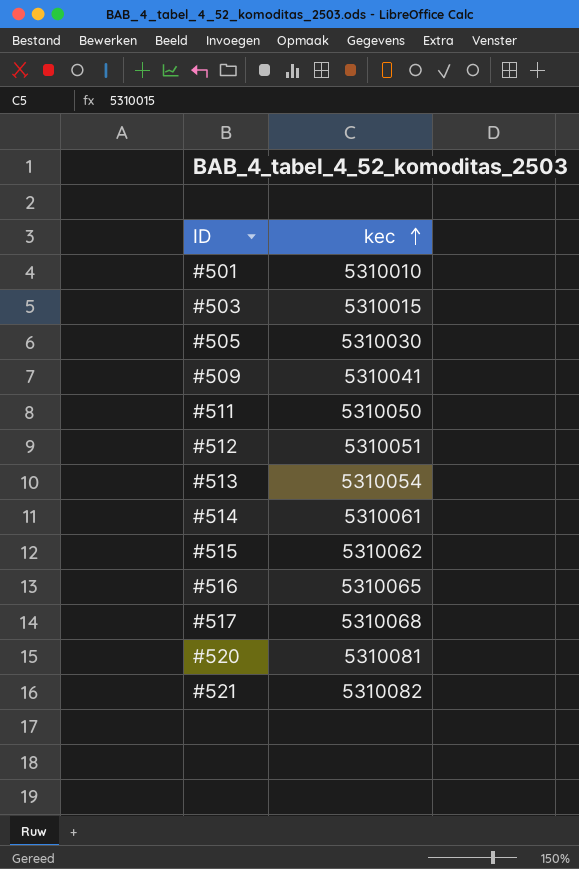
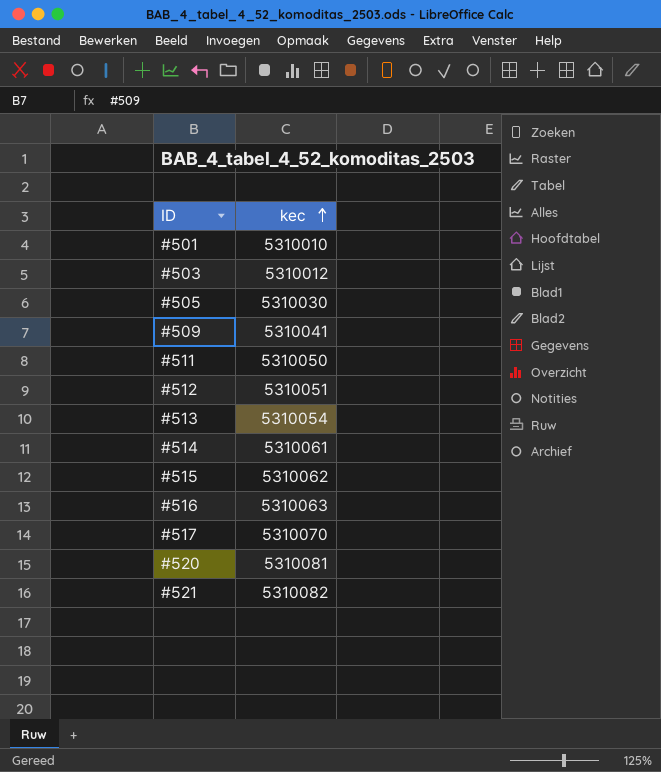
#503 | kec: 5310015 -> 5310012
#516 | kec: 5310065 -> 5310063
#517 | kec: 5310068 -> 5310070

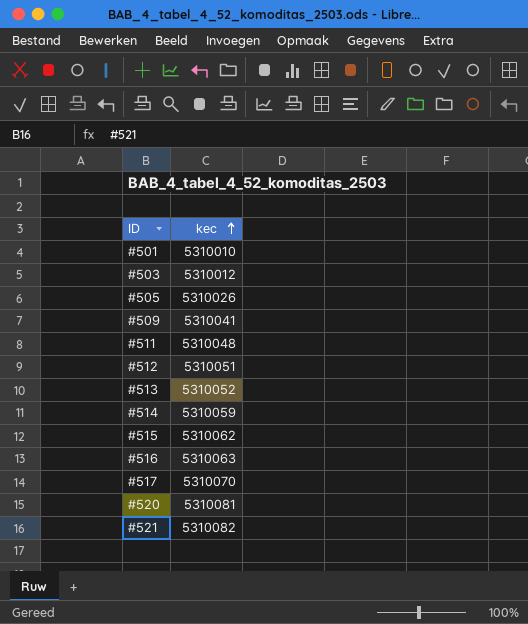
#505 | kec: 5310030 -> 5310026
#511 | kec: 5310050 -> 5310048
#513 | kec: 5310054 -> 5310052
#514 | kec: 5310061 -> 5310059

